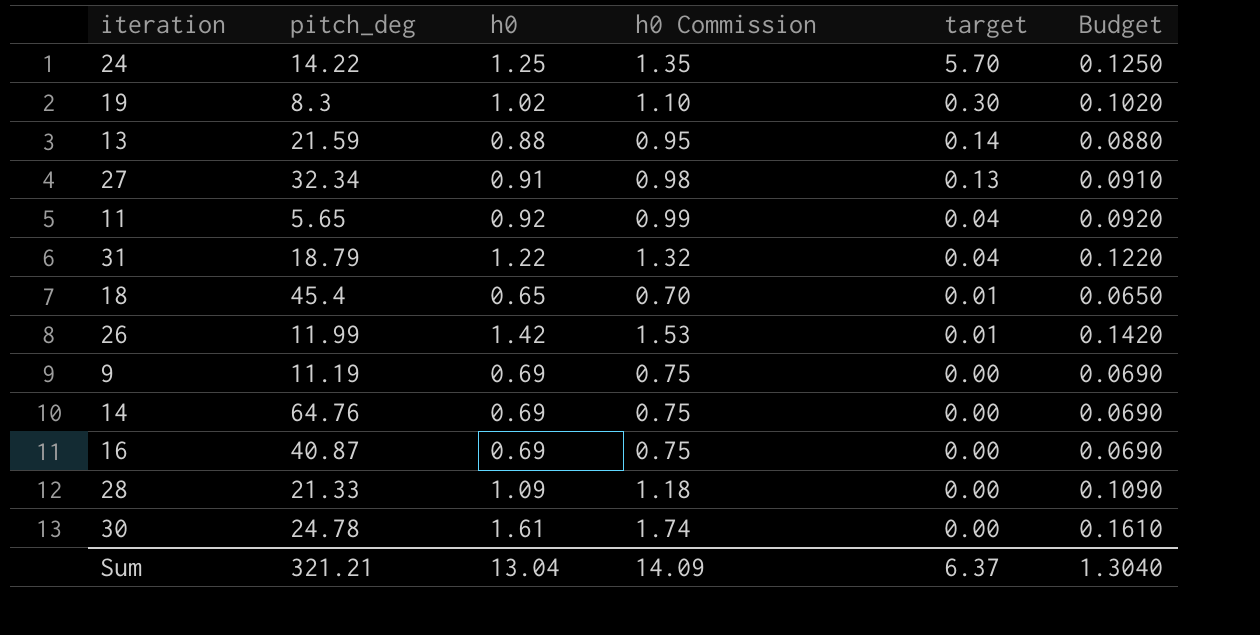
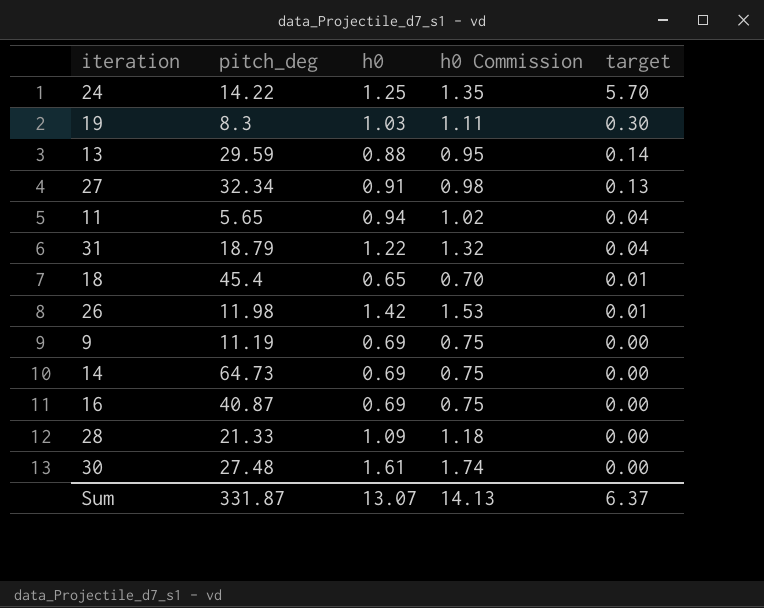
column Budget | formula: [h0] * 0.1 -> none
19 | h0: 1.02 -> 1.03
19 | h0 Commission: 1.10 -> 1.11
13 | pitch_deg: 21.59 -> 29.59
11 | h0: 0.92 -> 0.94
11 | h0 Commission: 0.99 -> 1.02
26 | pitch_deg: 11.99 -> 11.98
14 | pitch_deg: 64.76 -> 64.73
30 | pitch_deg: 24.78 -> 27.48
Sum | pitch_deg: 321.21 -> 331.87
Sum | h0: 13.04 -> 13.07
Sum | h0 Commission: 14.09 -> 14.13

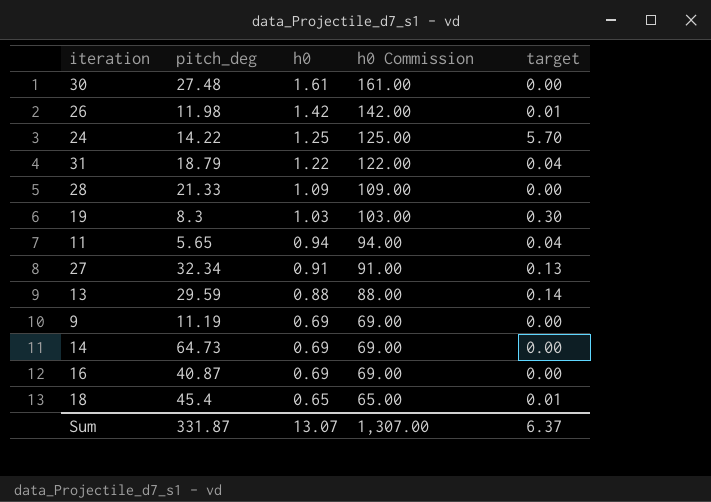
row order: target descending -> h0 descending
column h0 Commission | formula: [h0] * 1.08 -> [h0] * 100
Sum | h0 Commission: 14.13 -> 1,307.00

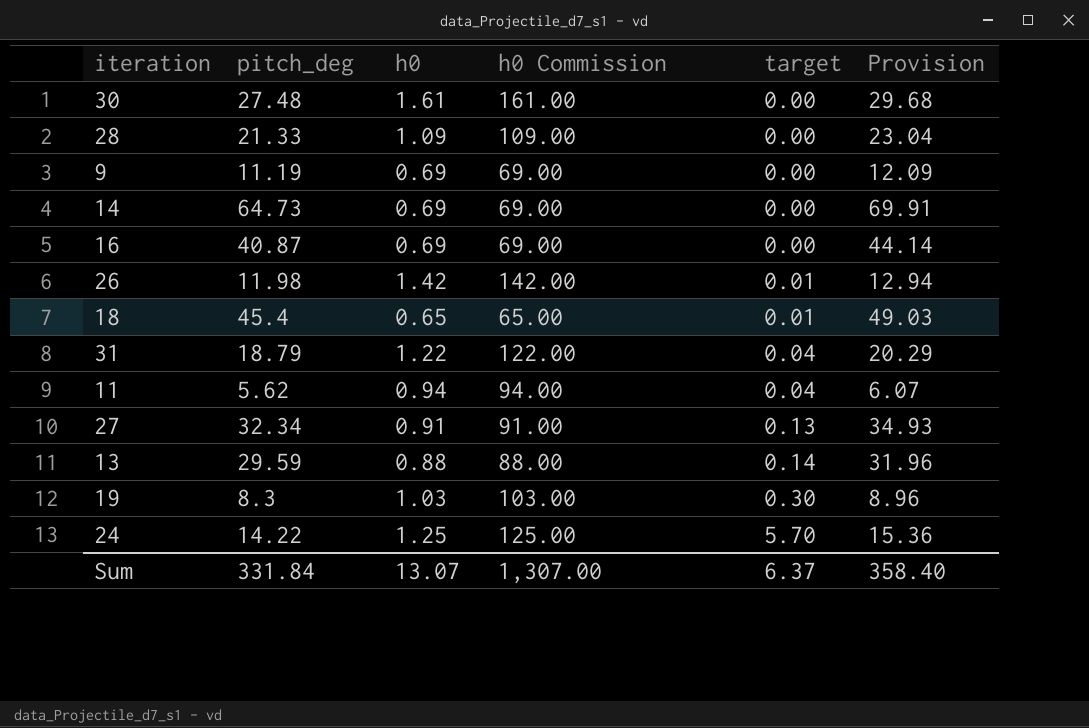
row order: h0 descending -> target ascending
column Provision | formula: none -> [pitch_deg] * 1.08
11 | pitch_deg: 5.65 -> 5.62
Sum | pitch_deg: 331.87 -> 331.84

